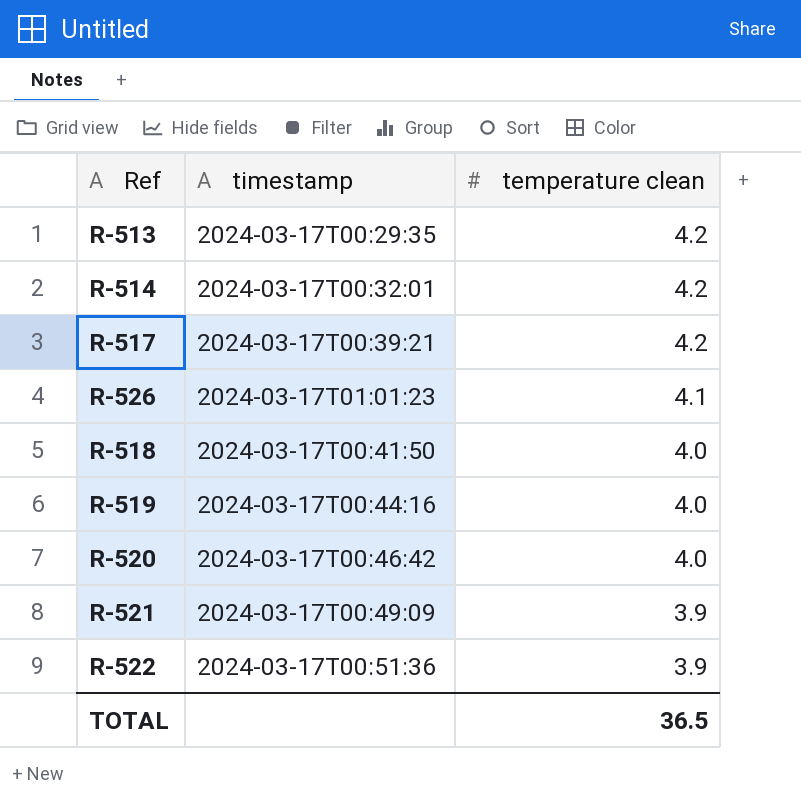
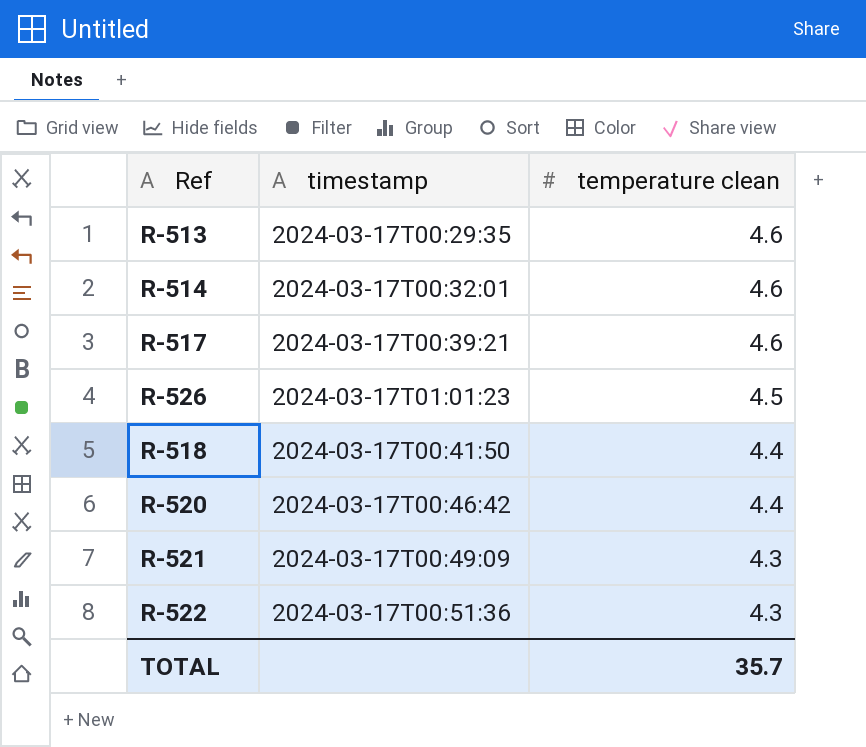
row R-519: 2024-03-17T00:44:16 | 4.0 -> none
R-513 | temperature clean: 4.2 -> 4.6
R-514 | temperature clean: 4.2 -> 4.6
R-517 | temperature clean: 4.2 -> 4.6
R-526 | temperature clean: 4.1 -> 4.5
R-518 | temperature clean: 4.0 -> 4.4
R-520 | temperature clean: 4.0 -> 4.4
R-521 | temperature clean: 3.9 -> 4.3
R-522 | temperature clean: 3.9 -> 4.3
TOTAL | temperature clean: 36.5 -> 35.7

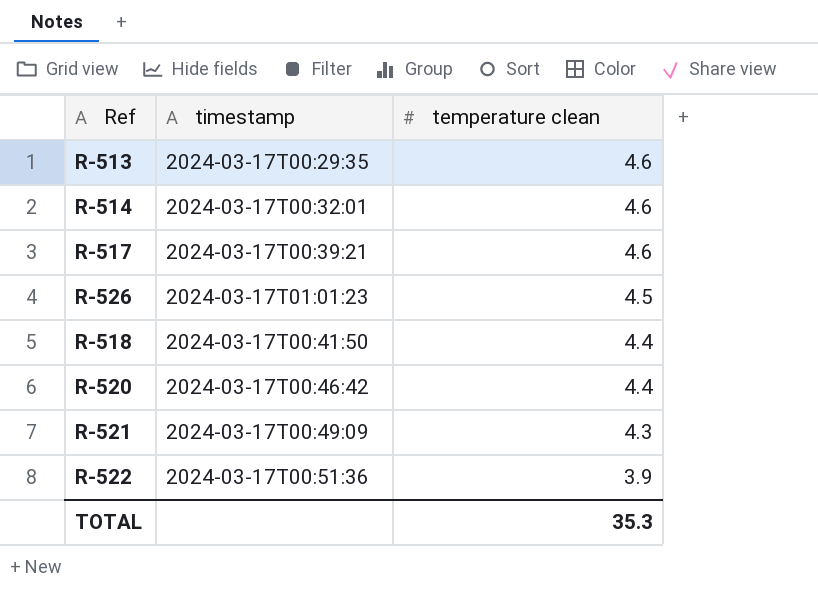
R-522 | temperature clean: 4.3 -> 3.9
TOTAL | temperature clean: 35.7 -> 35.3

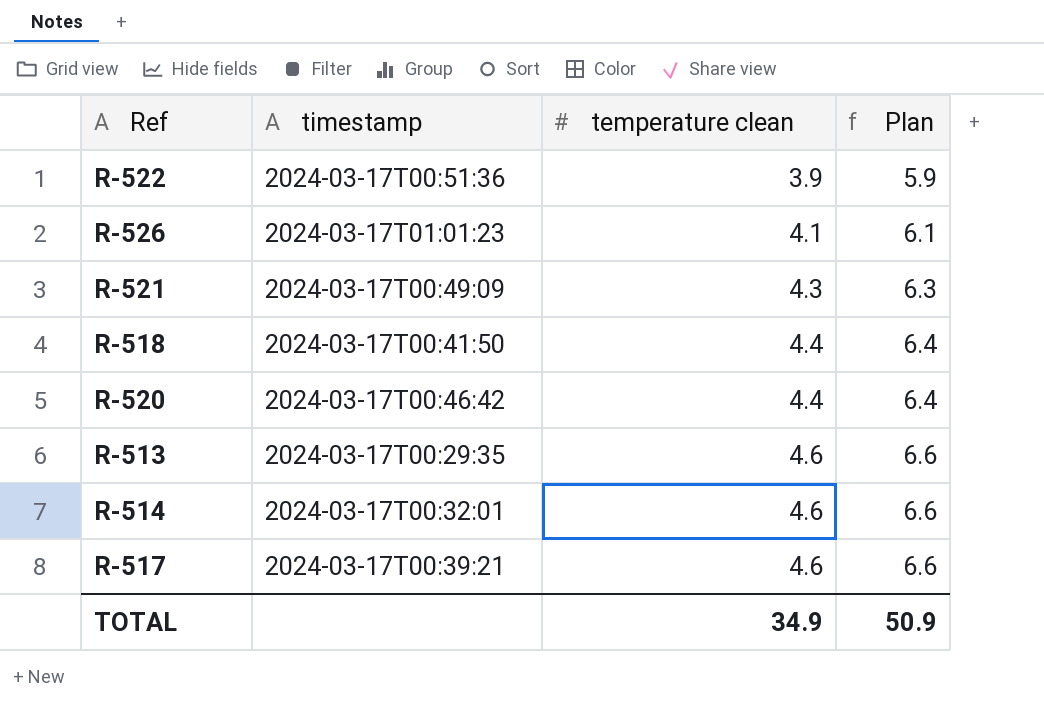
row order: temperature clean descending -> temperature clean ascending
column Plan | formula: none -> [temperature clean] + 2
R-526 | temperature clean: 4.5 -> 4.1
TOTAL | temperature clean: 35.3 -> 34.9

